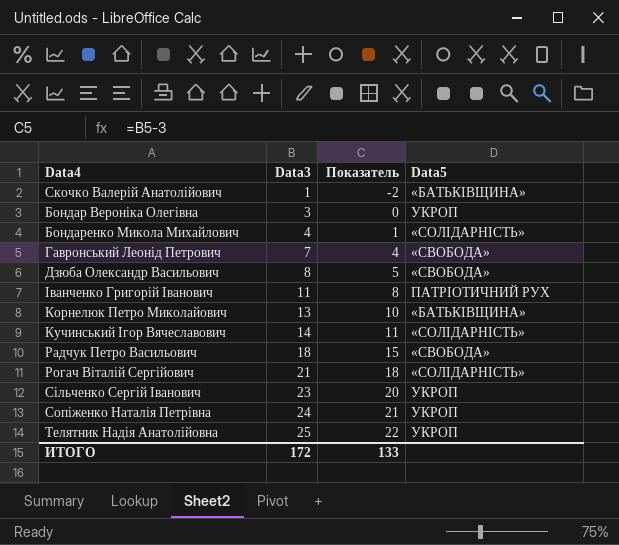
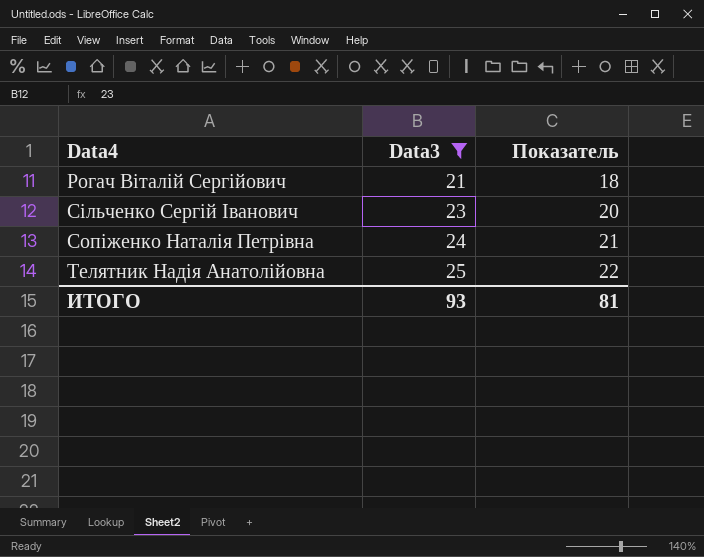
filter: none -> Data3 >= 21
column Data5 | position: 4 -> none
ИТОГО | Data3: 172 -> 93
ИТОГО | Показатель: 133 -> 81

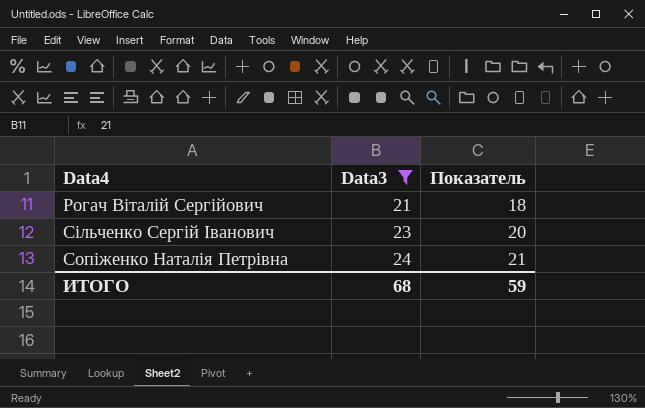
row Телятник Надія Анатолійовна: 25 | 22 -> none
ИТОГО | Data3: 93 -> 68
ИТОГО | Показатель: 81 -> 59

